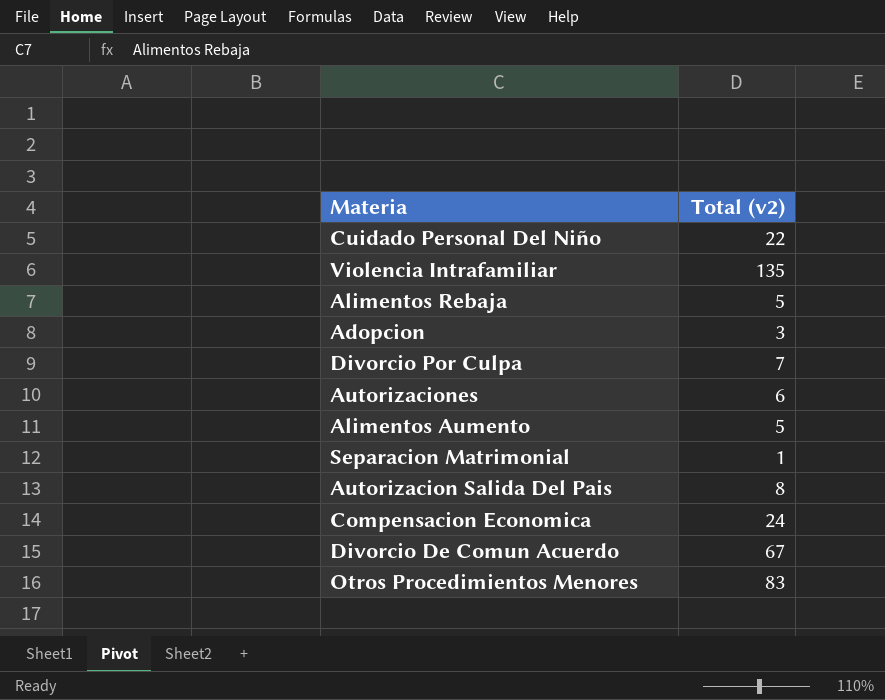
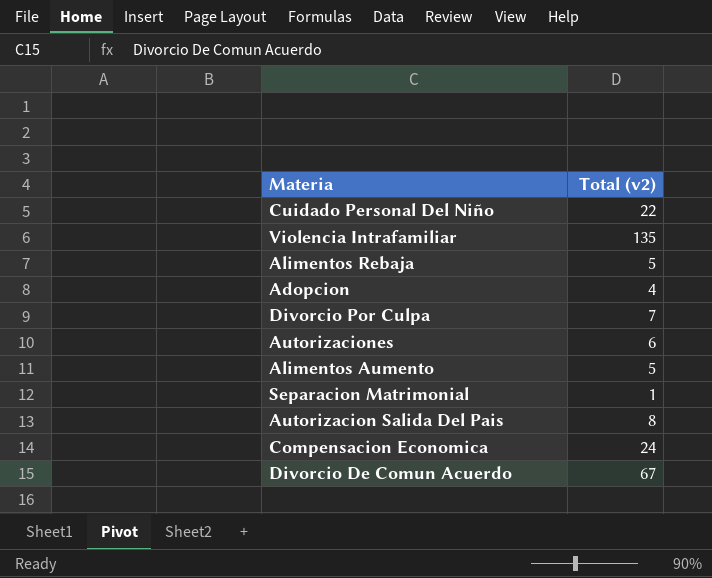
row Otros Procedimientos Menores: 83 -> none
Adopcion | Total (v2): 3 -> 4

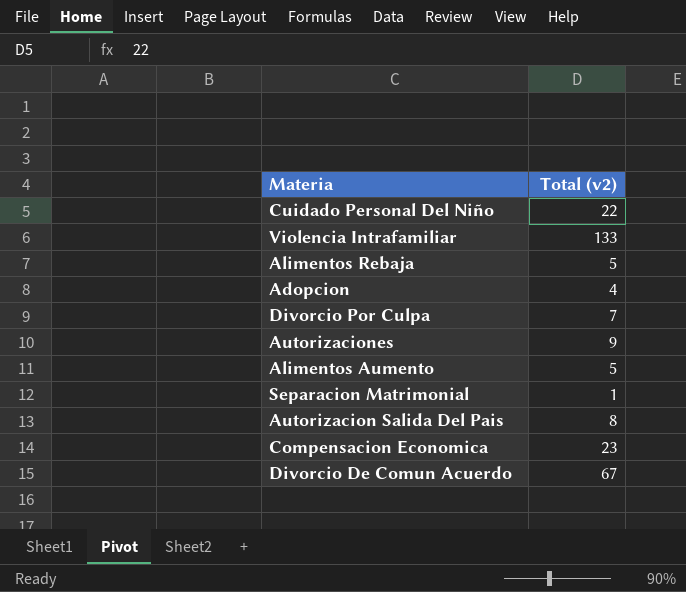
Violencia Intrafamiliar | Total (v2): 135 -> 133
Autorizaciones | Total (v2): 6 -> 9
Compensacion Economica | Total (v2): 24 -> 23

